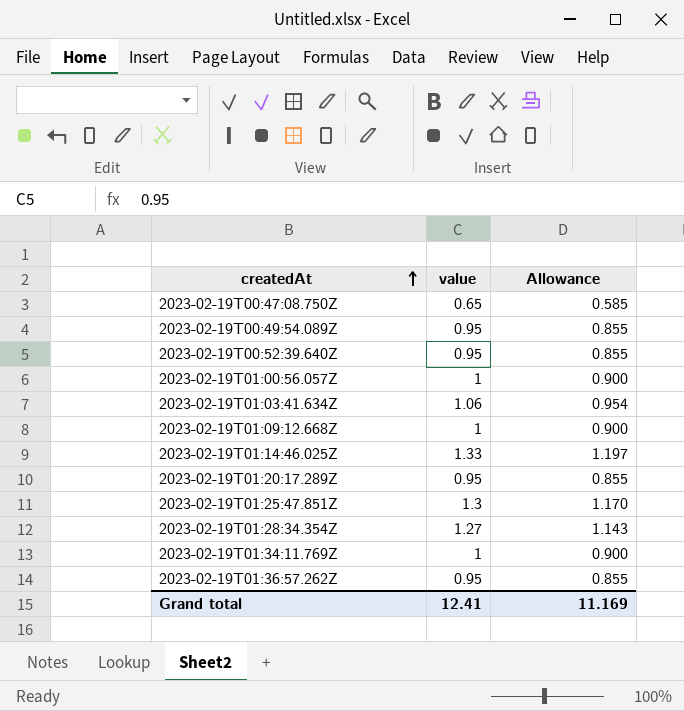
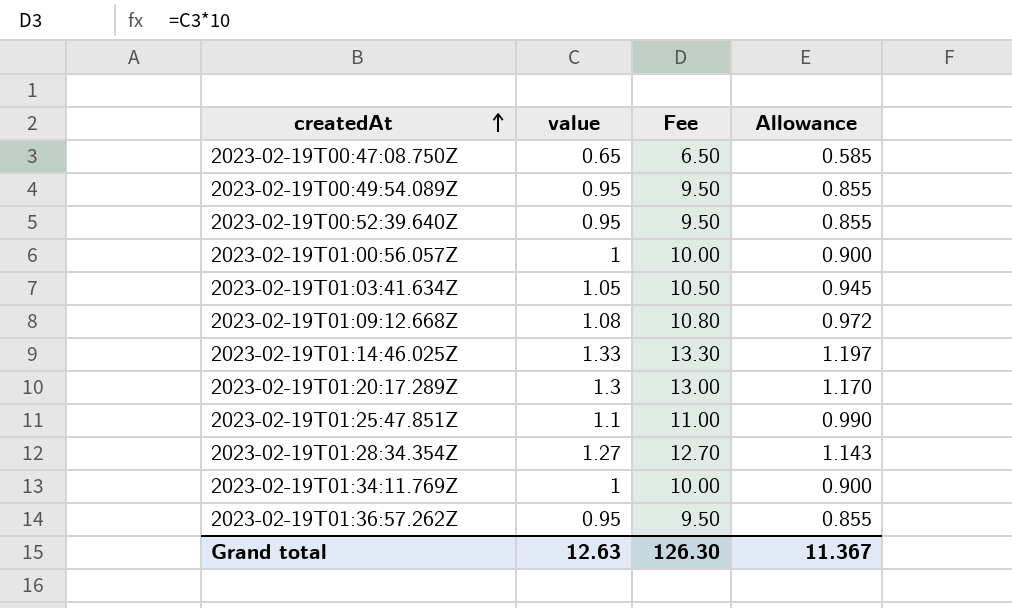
column Fee | formula: none -> [value] * 10
2023-02-19T01:03:41.634Z | value: 1.06 -> 1.05
2023-02-19T01:03:41.634Z | Allowance: 0.954 -> 0.945
2023-02-19T01:09:12.668Z | value: 1 -> 1.08
2023-02-19T01:09:12.668Z | Allowance: 0.900 -> 0.972
2023-02-19T01:20:17.289Z | value: 0.95 -> 1.3
2023-02-19T01:20:17.289Z | Allowance: 0.855 -> 1.170
2023-02-19T01:25:47.851Z | value: 1.3 -> 1.1
2023-02-19T01:25:47.851Z | Allowance: 1.170 -> 0.990
Grand total | value: 12.41 -> 12.63
Grand total | Allowance: 11.169 -> 11.367

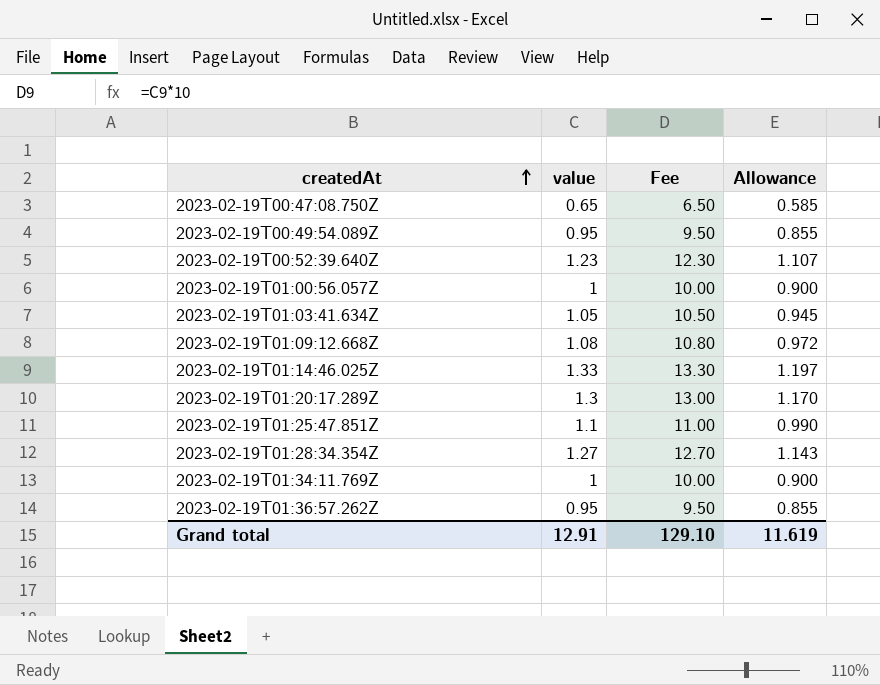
2023-02-19T00:52:39.640Z | value: 0.95 -> 1.23
2023-02-19T00:52:39.640Z | Fee: 9.50 -> 12.30
2023-02-19T00:52:39.640Z | Allowance: 0.855 -> 1.107
Grand total | value: 12.63 -> 12.91
Grand total | Fee: 126.30 -> 129.10
Grand total | Allowance: 11.367 -> 11.619

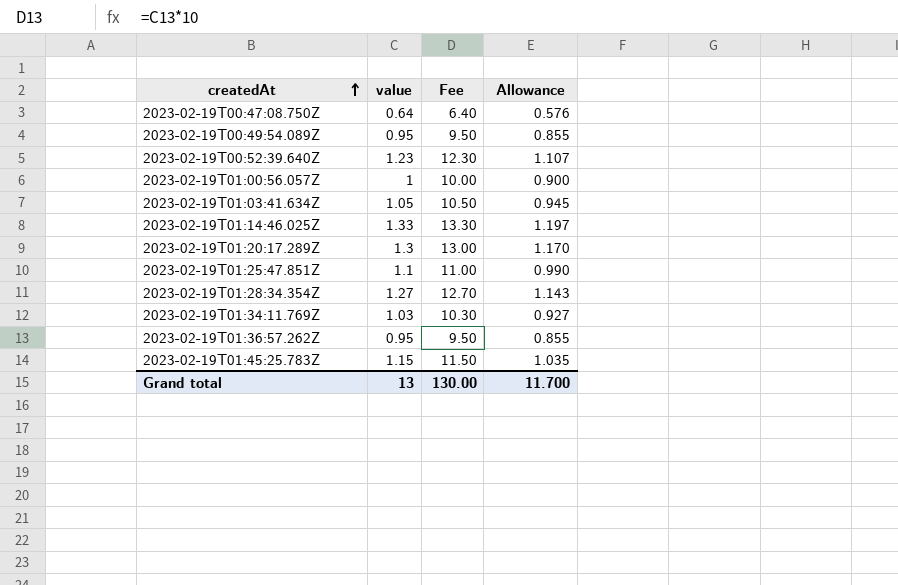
row 2023-02-19T01:09:12.668Z: 1.08 | 10.80 | 0.972 -> none
2023-02-19T00:47:08.750Z | value: 0.65 -> 0.64
2023-02-19T00:47:08.750Z | Fee: 6.50 -> 6.40
2023-02-19T00:47:08.750Z | Allowance: 0.585 -> 0.576
2023-02-19T01:34:11.769Z | value: 1 -> 1.03
2023-02-19T01:34:11.769Z | Fee: 10.00 -> 10.30
2023-02-19T01:34:11.769Z | Allowance: 0.900 -> 0.927
row 2023-02-19T01:45:25.783Z: none -> 1.15 | 11.50 | 1.035
Grand total | value: 12.91 -> 13
Grand total | Fee: 129.10 -> 130.00
Grand total | Allowance: 11.619 -> 11.700

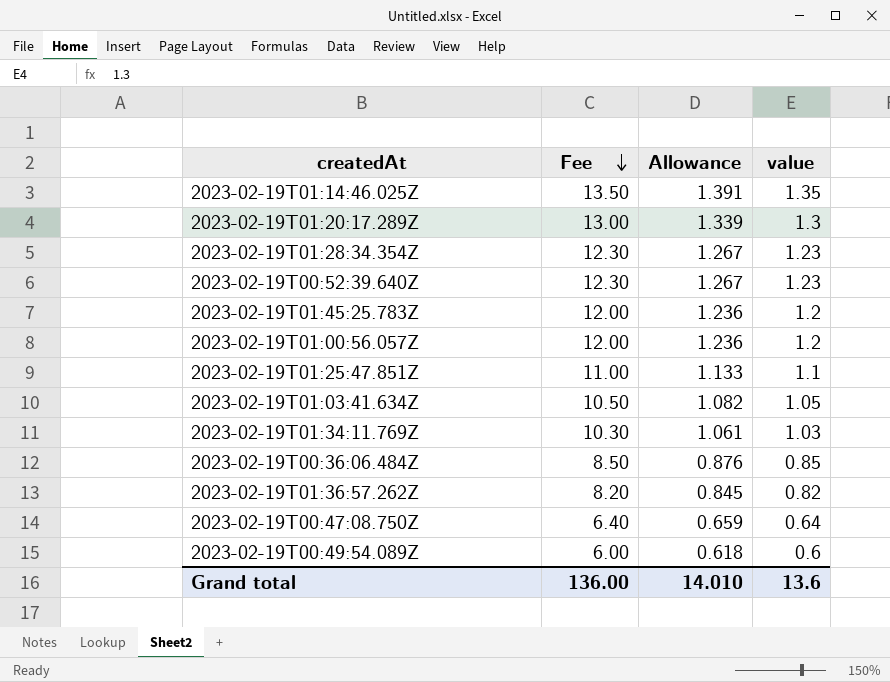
row order: createdAt ascending -> Fee descending
column Allowance | formula: [value] * 0.9 -> [value] * 1.03
column value | position: 2 -> 4
2023-02-19T01:14:46.025Z | Fee: 13.30 -> 13.50
2023-02-19T01:14:46.025Z | value: 1.33 -> 1.35
2023-02-19T01:28:34.354Z | Fee: 12.70 -> 12.30
2023-02-19T01:28:34.354Z | value: 1.27 -> 1.23
2023-02-19T01:45:25.783Z | Fee: 11.50 -> 12.00
2023-02-19T01:45:25.783Z | value: 1.15 -> 1.2
2023-02-19T01:00:56.057Z | Fee: 10.00 -> 12.00
2023-02-19T01:00:56.057Z | value: 1 -> 1.2
row 2023-02-19T00:36:06.484Z: none -> 8.50 | 0.876 | 0.85
2023-02-19T01:36:57.262Z | Fee: 9.50 -> 8.20
2023-02-19T01:36:57.262Z | value: 0.95 -> 0.82
2023-02-19T00:49:54.089Z | Fee: 9.50 -> 6.00
2023-02-19T00:49:54.089Z | value: 0.95 -> 0.6
Grand total | Fee: 130.00 -> 136.00
Grand total | Allowance: 11.700 -> 14.010
Grand total | value: 13 -> 13.6

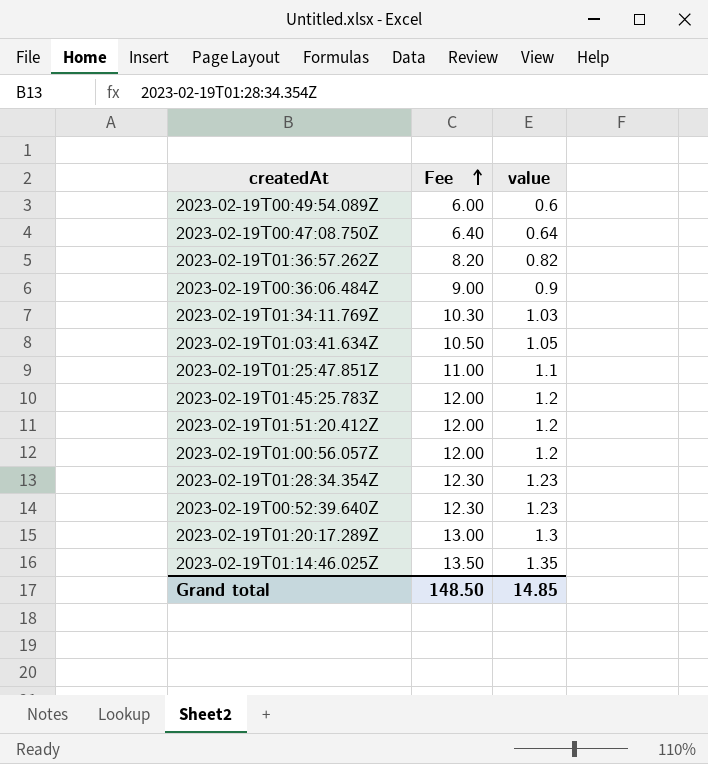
row order: Fee descending -> Fee ascending
column Allowance | formula: [value] * 1.03 -> none
2023-02-19T00:36:06.484Z | Fee: 8.50 -> 9.00
2023-02-19T00:36:06.484Z | value: 0.85 -> 0.9
row 2023-02-19T01:51:20.412Z: none -> 12.00 | 1.2
Grand total | Fee: 136.00 -> 148.50
Grand total | value: 13.6 -> 14.85

